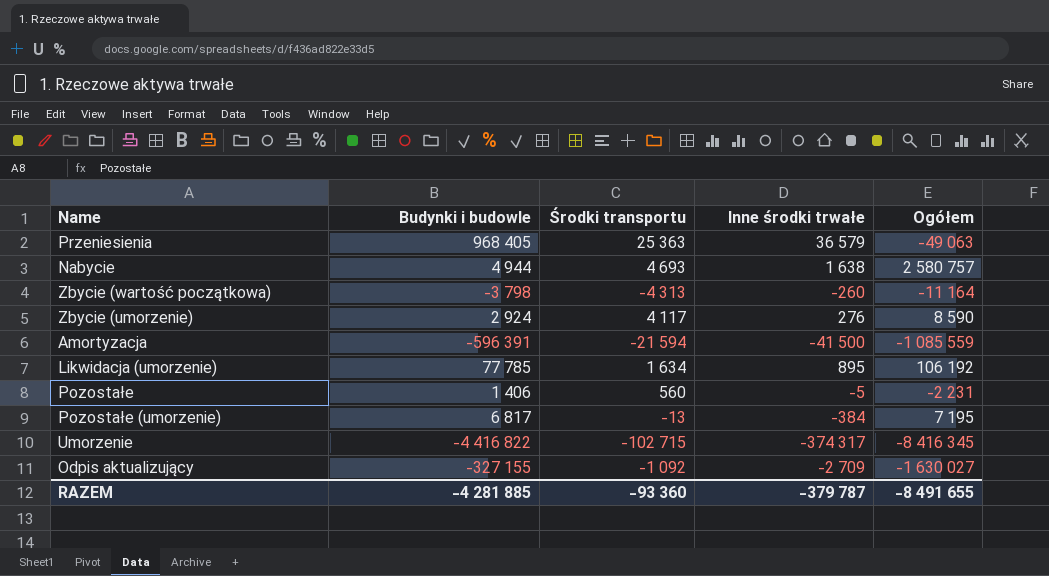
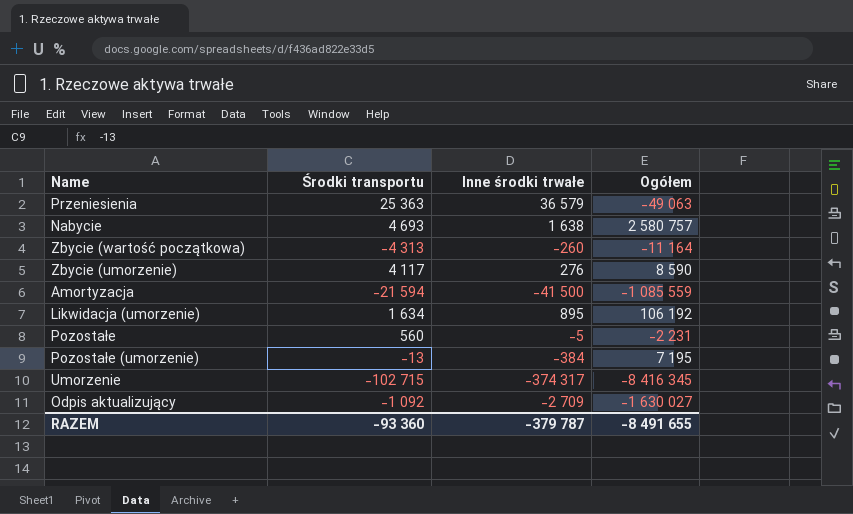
column Budynki i budowle | position: 2 -> none

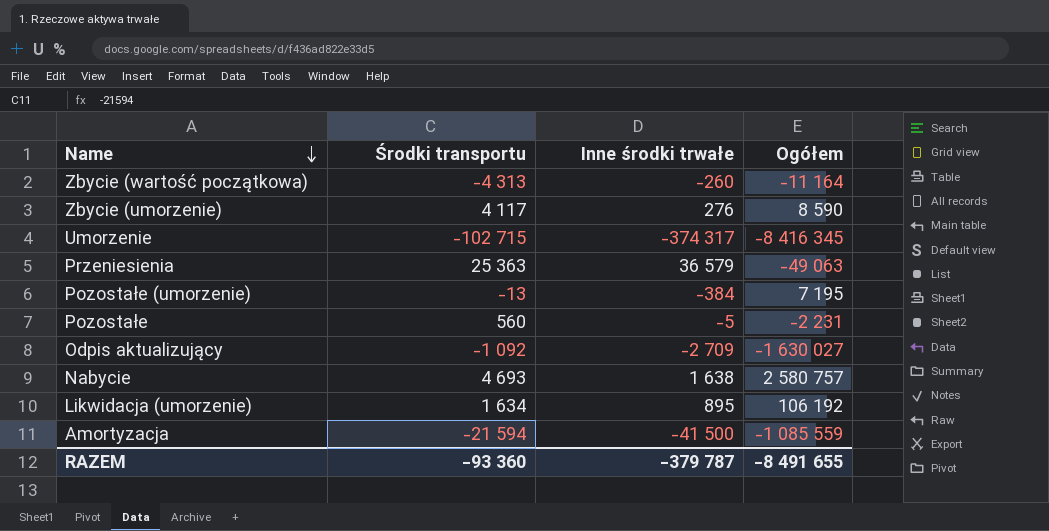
row order: none -> Name descending

